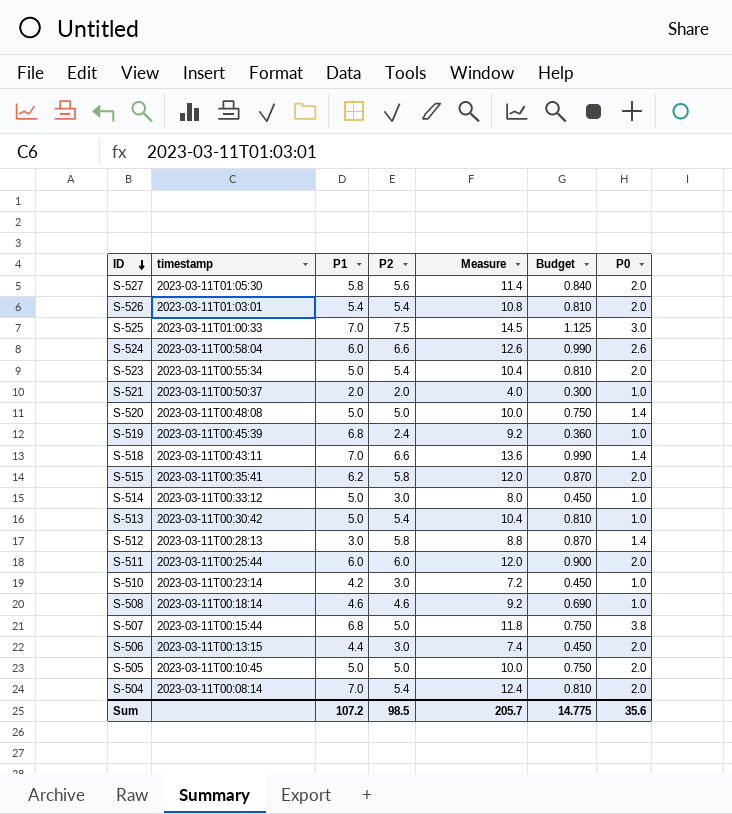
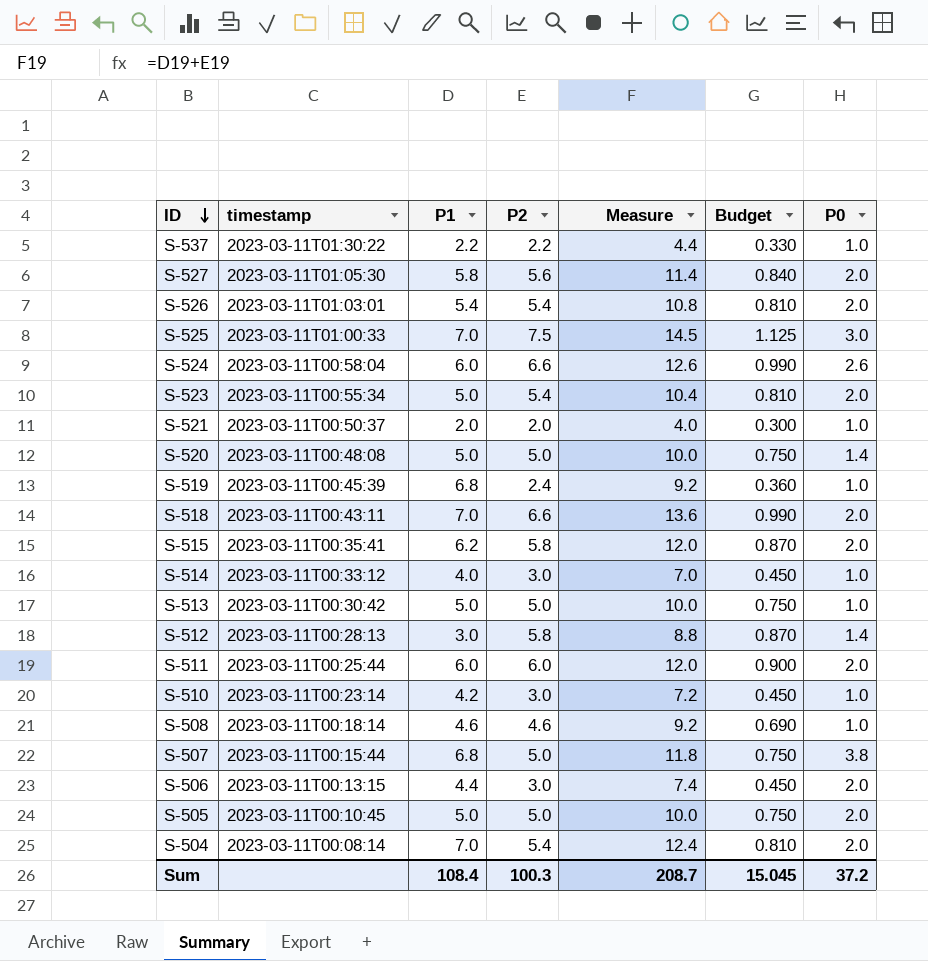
row S-537: none -> 2023-03-11T01:30:22 | 2.2 | 2.2 | 4.4 | 0.330 | 1.0
S-518 | P0: 1.4 -> 2.0
S-514 | P1: 5.0 -> 4.0
S-514 | Measure: 8.0 -> 7.0
S-513 | P2: 5.4 -> 5.0
S-513 | Measure: 10.4 -> 10.0
S-513 | Budget: 0.810 -> 0.750
Sum | P1: 107.2 -> 108.4
Sum | P2: 98.5 -> 100.3
Sum | Measure: 205.7 -> 208.7
Sum | Budget: 14.775 -> 15.045
Sum | P0: 35.6 -> 37.2

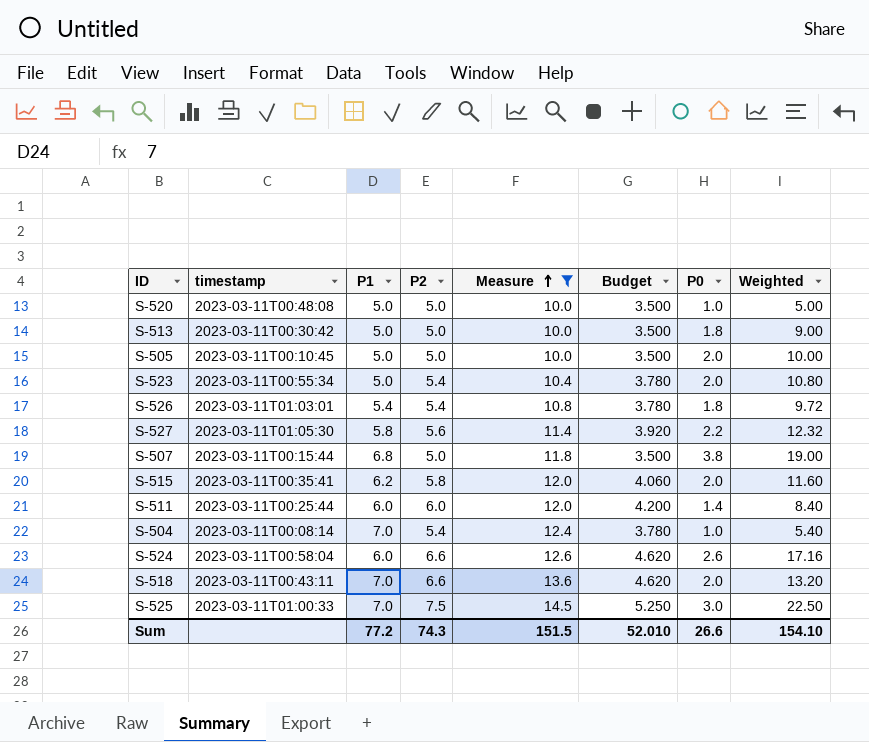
filter: none -> Measure >= 10.0
row order: ID descending -> Measure ascending
column Budget | formula: [P2] * 0.15 -> [P2] * 0.7
column Weighted | formula: none -> [P2] * [P0]
S-520 | P0: 1.4 -> 1.0
S-513 | P0: 1.0 -> 1.8
S-526 | P0: 2.0 -> 1.8
S-527 | P0: 2.0 -> 2.2
S-511 | P0: 2.0 -> 1.4
S-504 | P0: 2.0 -> 1.0
Sum | P1: 108.4 -> 77.2
Sum | P2: 100.3 -> 74.3
Sum | Measure: 208.7 -> 151.5
Sum | Budget: 15.045 -> 52.010
Sum | P0: 37.2 -> 26.6

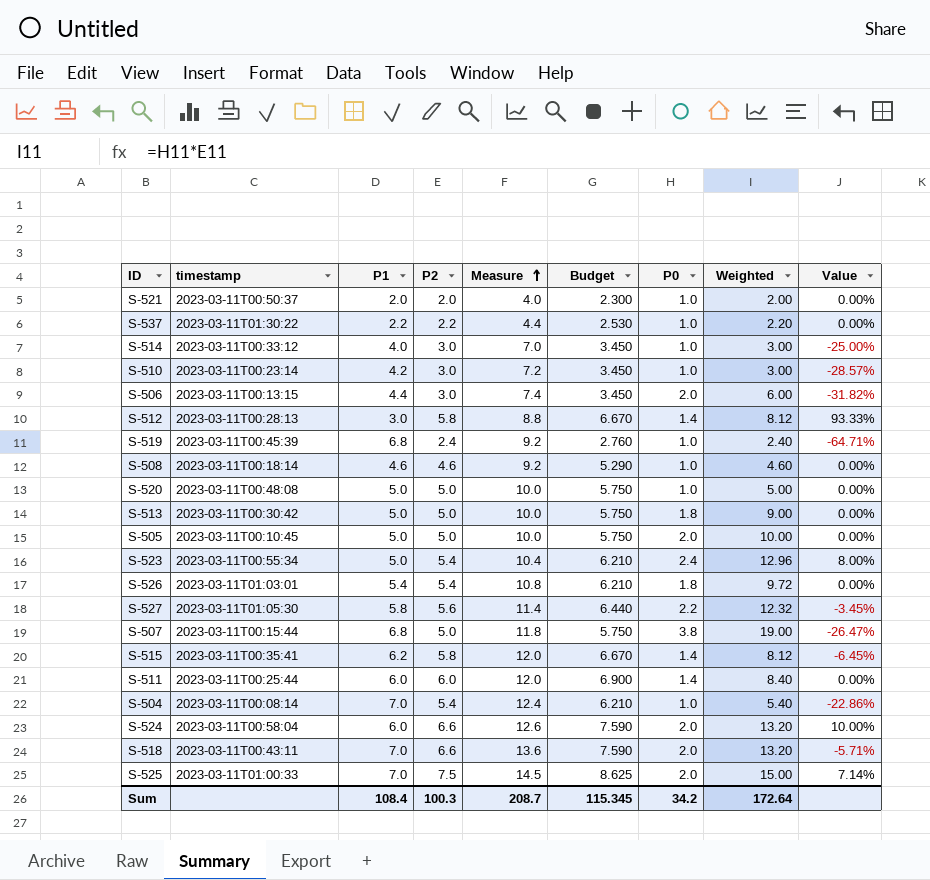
filter: Measure >= 10.0 -> none
column Budget | formula: [P2] * 0.7 -> [P2] * 1.15
column Value | formula: none -> ([P2] - [P1]) / [P1]
S-523 | P0: 2.0 -> 2.4
S-523 | Weighted: 10.80 -> 12.96
S-515 | P0: 2.0 -> 1.4
S-515 | Weighted: 11.60 -> 8.12
S-524 | P0: 2.6 -> 2.0
S-524 | Weighted: 17.16 -> 13.20
S-525 | P0: 3.0 -> 2.0
S-525 | Weighted: 22.50 -> 15.00
Sum | P1: 77.2 -> 108.4
Sum | P2: 74.3 -> 100.3
Sum | Measure: 151.5 -> 208.7
Sum | Budget: 52.010 -> 115.345
Sum | P0: 26.6 -> 34.2
Sum | Weighted: 154.10 -> 172.64

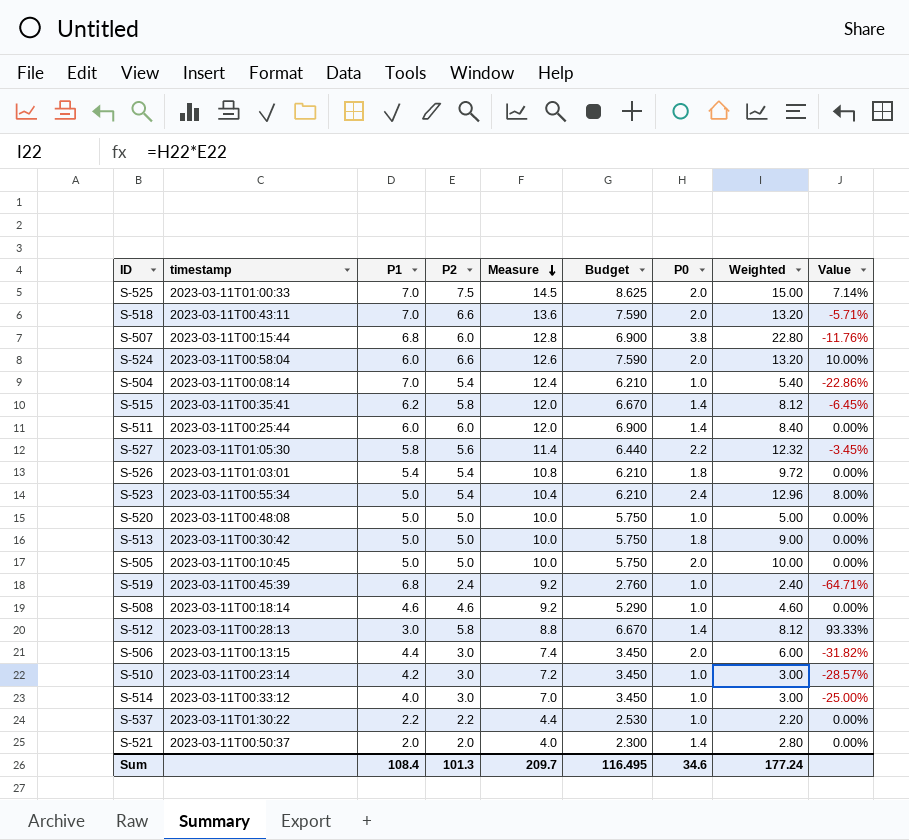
row order: Measure ascending -> Measure descending
S-507 | P2: 5.0 -> 6.0
S-507 | Measure: 11.8 -> 12.8
S-507 | Budget: 5.750 -> 6.900
S-507 | Weighted: 19.00 -> 22.80
S-507 | Value: -26.47% -> -11.76%
S-521 | P0: 1.0 -> 1.4
S-521 | Weighted: 2.00 -> 2.80
Sum | P2: 100.3 -> 101.3
Sum | Measure: 208.7 -> 209.7
Sum | Budget: 115.345 -> 116.495
Sum | P0: 34.2 -> 34.6
Sum | Weighted: 172.64 -> 177.24

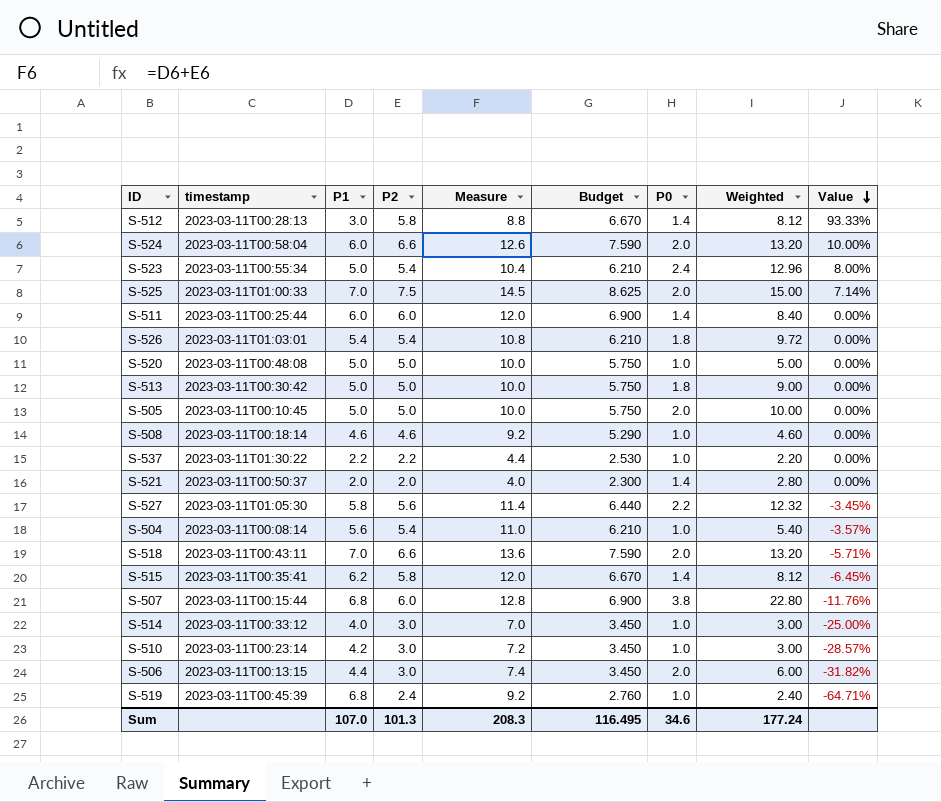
row order: Measure descending -> Value descending
S-504 | P1: 7.0 -> 5.6
S-504 | Measure: 12.4 -> 11.0
S-504 | Value: -22.86% -> -3.57%
Sum | P1: 108.4 -> 107.0
Sum | Measure: 209.7 -> 208.3

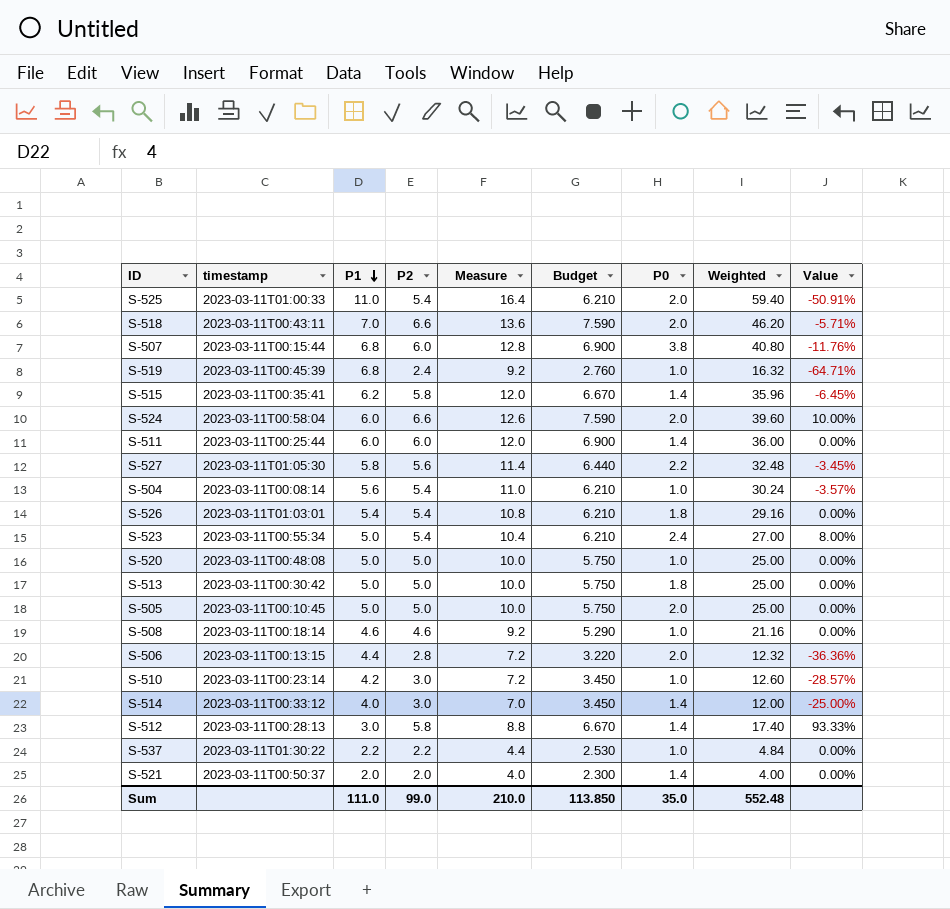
row order: Value descending -> P1 descending
column Weighted | formula: [P2] * [P0] -> [P1] * [P2]
S-525 | P1: 7.0 -> 11.0
S-525 | P2: 7.5 -> 5.4
S-525 | Measure: 14.5 -> 16.4
S-525 | Budget: 8.625 -> 6.210
S-525 | Value: 7.14% -> -50.91%
S-506 | P2: 3.0 -> 2.8
S-506 | Measure: 7.4 -> 7.2
S-506 | Budget: 3.450 -> 3.220
S-506 | Value: -31.82% -> -36.36%
S-514 | P0: 1.0 -> 1.4
Sum | P1: 107.0 -> 111.0
Sum | P2: 101.3 -> 99.0
Sum | Measure: 208.3 -> 210.0
Sum | Budget: 116.495 -> 113.850
Sum | P0: 34.6 -> 35.0
Sum | Weighted: 177.24 -> 552.48

